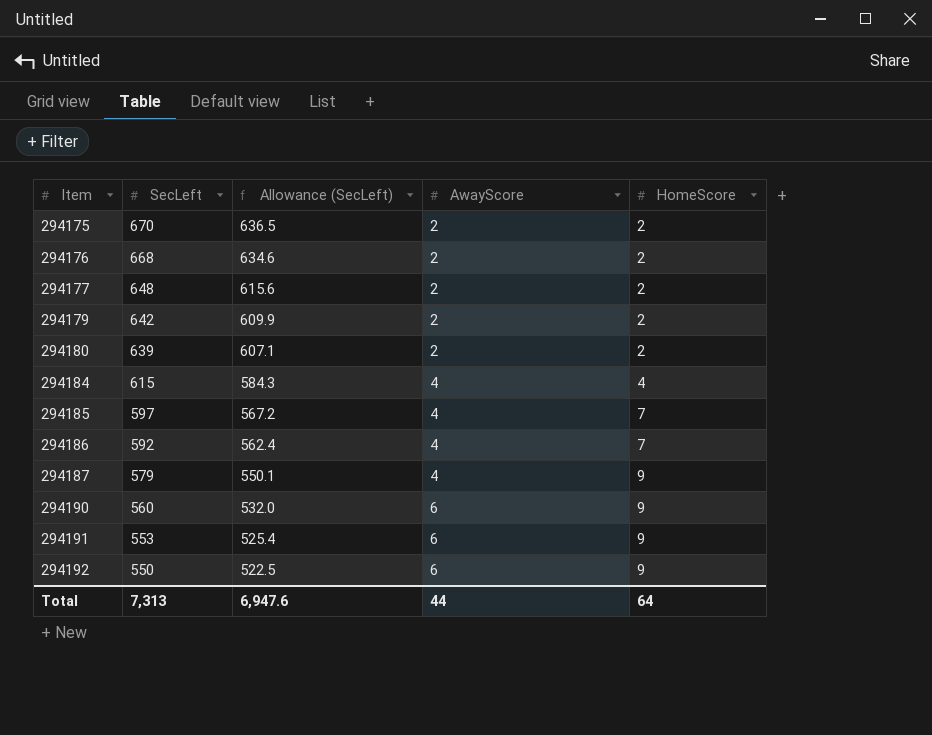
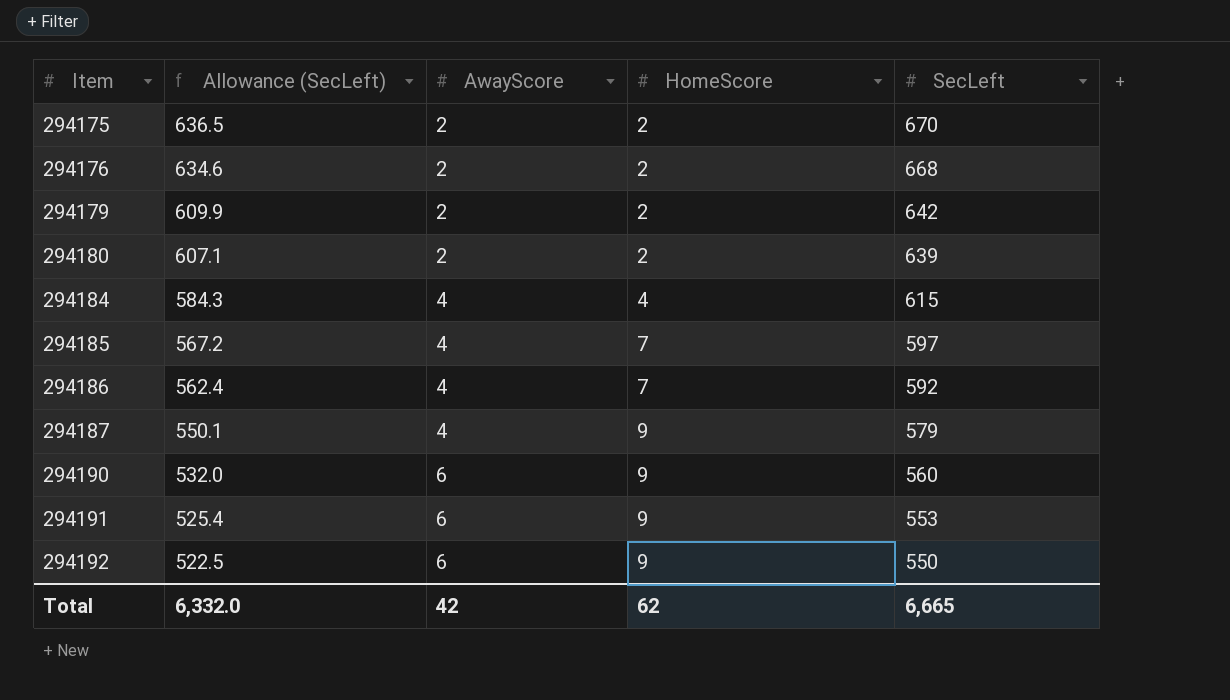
column SecLeft | position: 2 -> 5
row 294177: 648 | 615.6 | 2 | 2 -> none
Total | Allowance (SecLeft): 6,947.6 -> 6,332.0
Total | AwayScore: 44 -> 42
Total | HomeScore: 64 -> 62
Total | SecLeft: 7,313 -> 6,665

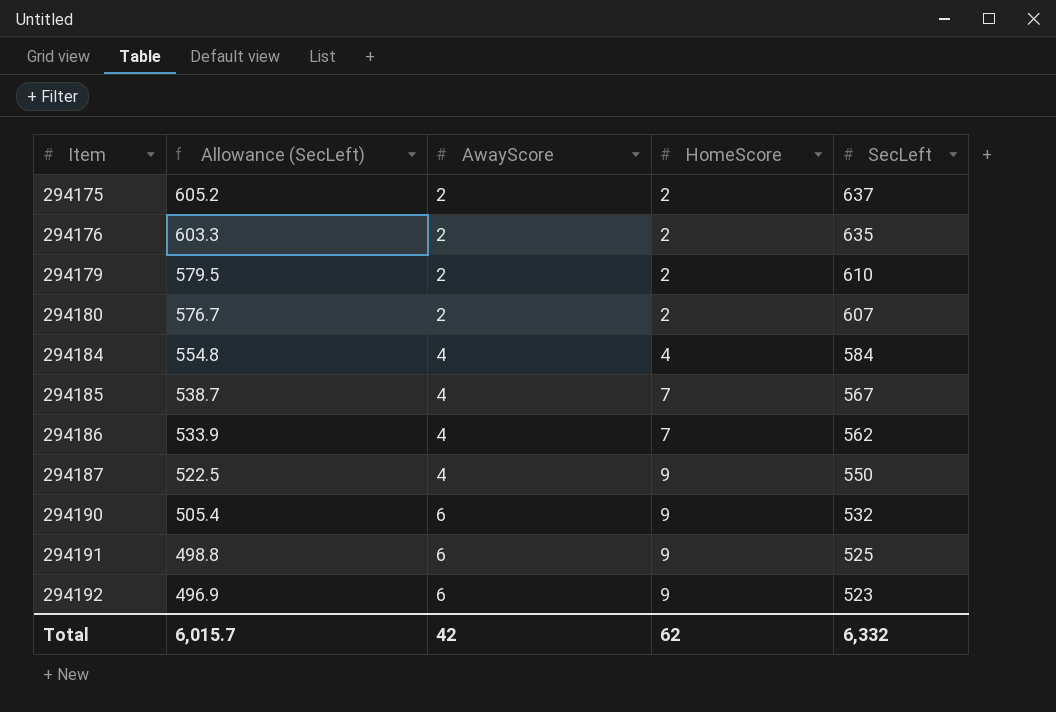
294175 | Allowance (SecLeft): 636.5 -> 605.2
294175 | SecLeft: 670 -> 637
294176 | Allowance (SecLeft): 634.6 -> 603.3
294176 | SecLeft: 668 -> 635
294179 | Allowance (SecLeft): 609.9 -> 579.5
294179 | SecLeft: 642 -> 610
294180 | Allowance (SecLeft): 607.1 -> 576.7
294180 | SecLeft: 639 -> 607
294184 | Allowance (SecLeft): 584.3 -> 554.8
294184 | SecLeft: 615 -> 584
294185 | Allowance (SecLeft): 567.2 -> 538.7
294185 | SecLeft: 597 -> 567
294186 | Allowance (SecLeft): 562.4 -> 533.9
294186 | SecLeft: 592 -> 562
294187 | Allowance (SecLeft): 550.1 -> 522.5
294187 | SecLeft: 579 -> 550
294190 | Allowance (SecLeft): 532.0 -> 505.4
294190 | SecLeft: 560 -> 532
294191 | Allowance (SecLeft): 525.4 -> 498.8
294191 | SecLeft: 553 -> 525
294192 | Allowance (SecLeft): 522.5 -> 496.9
294192 | SecLeft: 550 -> 523
Total | Allowance (SecLeft): 6,332.0 -> 6,015.7
Total | SecLeft: 6,665 -> 6,332

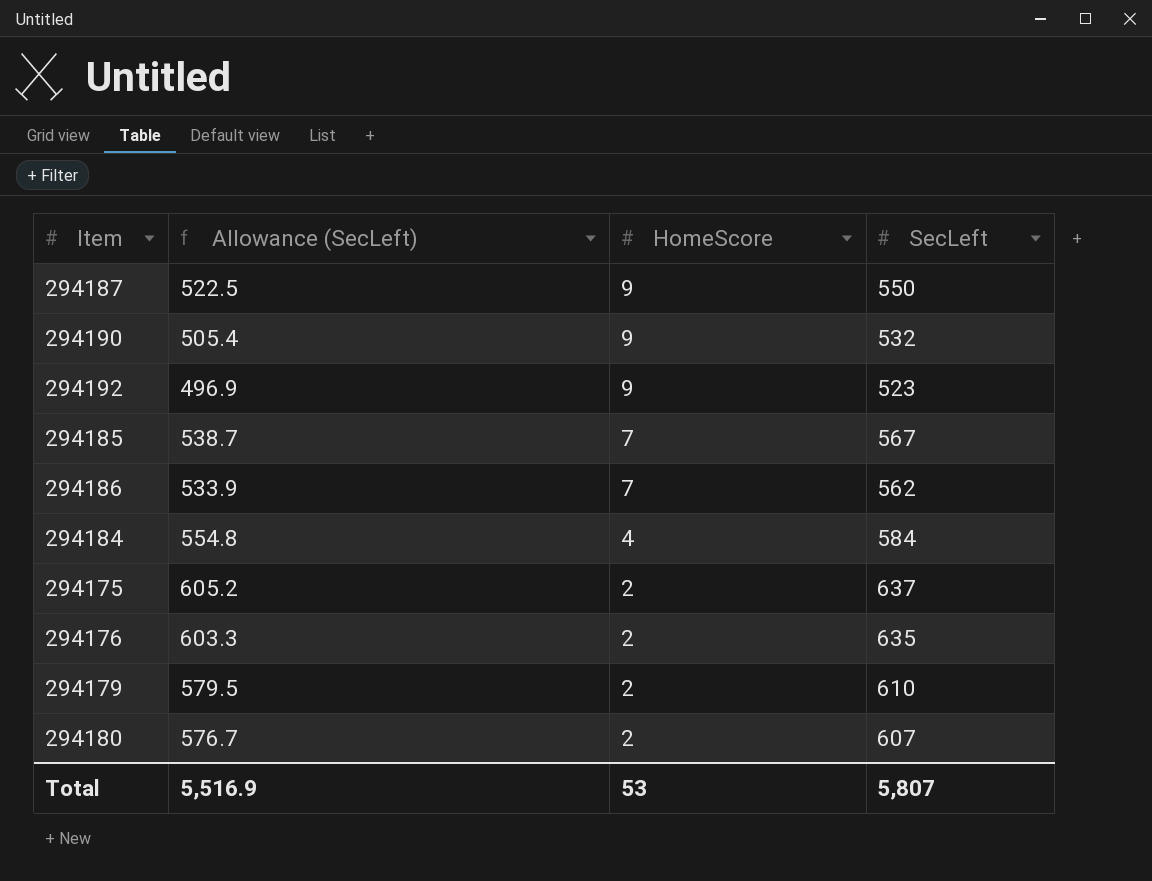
row order: Item ascending -> HomeScore descending
column AwayScore | position: 3 -> none
row 294191: 498.8 | 6 | 9 | 525 -> none
Total | Allowance (SecLeft): 6,015.7 -> 5,516.9
Total | HomeScore: 62 -> 53
Total | SecLeft: 6,332 -> 5,807

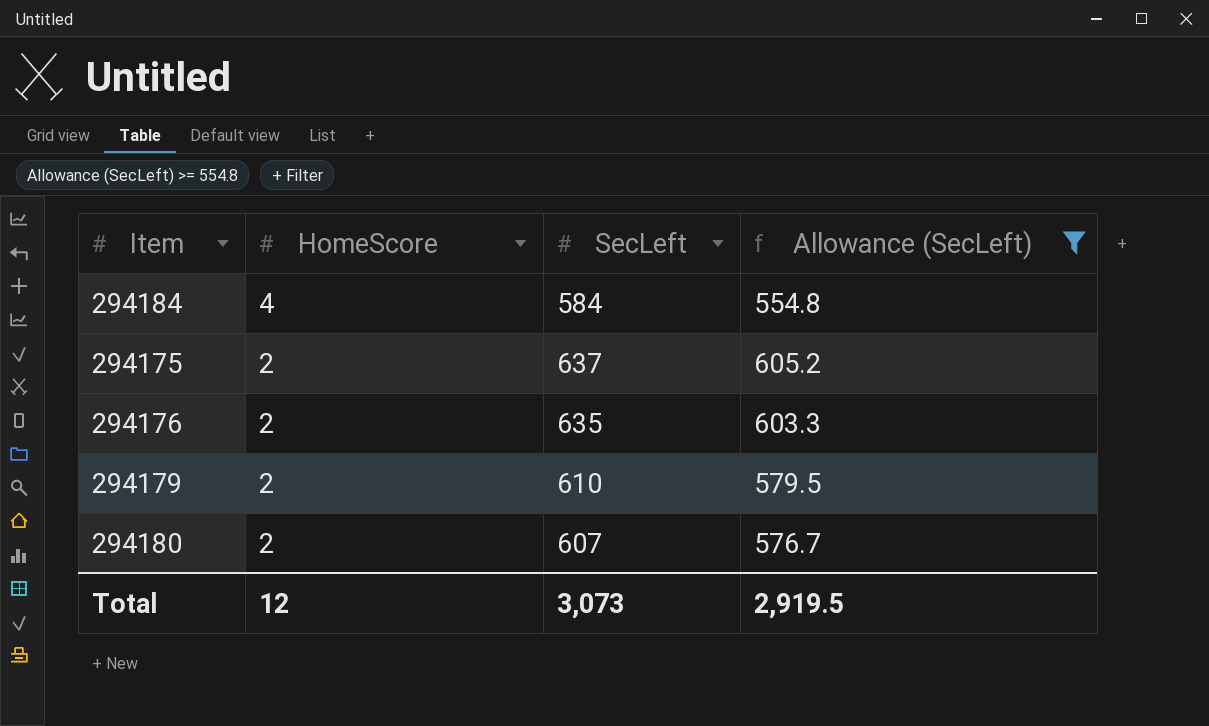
filter: none -> Allowance (SecLeft) >= 554.8
column Allowance (SecLeft) | position: 2 -> 4
Total | HomeScore: 53 -> 12
Total | SecLeft: 5,807 -> 3,073
Total | Allowance (SecLeft): 5,516.9 -> 2,919.5

